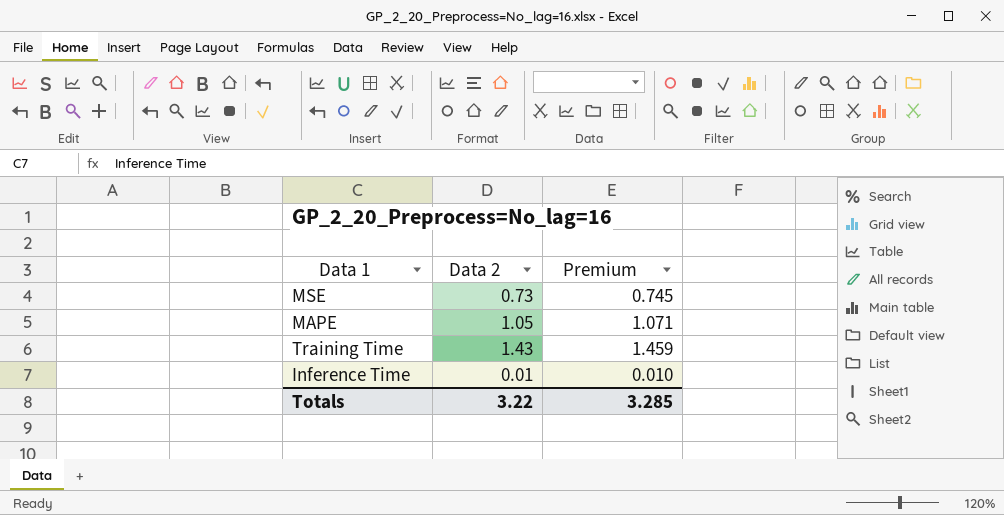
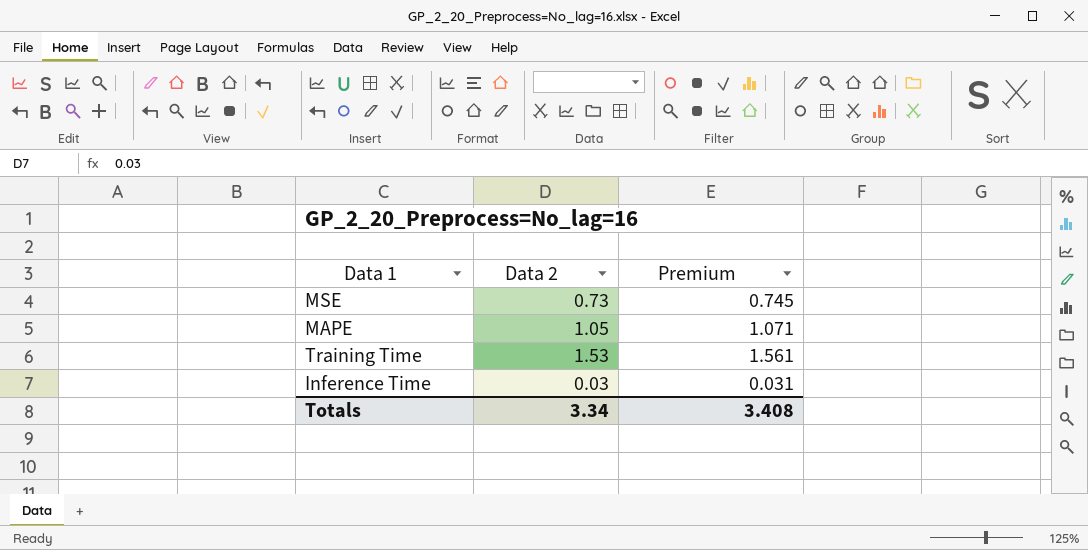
Training Time | Data 2: 1.43 -> 1.53
Training Time | Premium: 1.459 -> 1.561
Inference Time | Data 2: 0.01 -> 0.03
Inference Time | Premium: 0.010 -> 0.031
Totals | Data 2: 3.22 -> 3.34
Totals | Premium: 3.285 -> 3.408

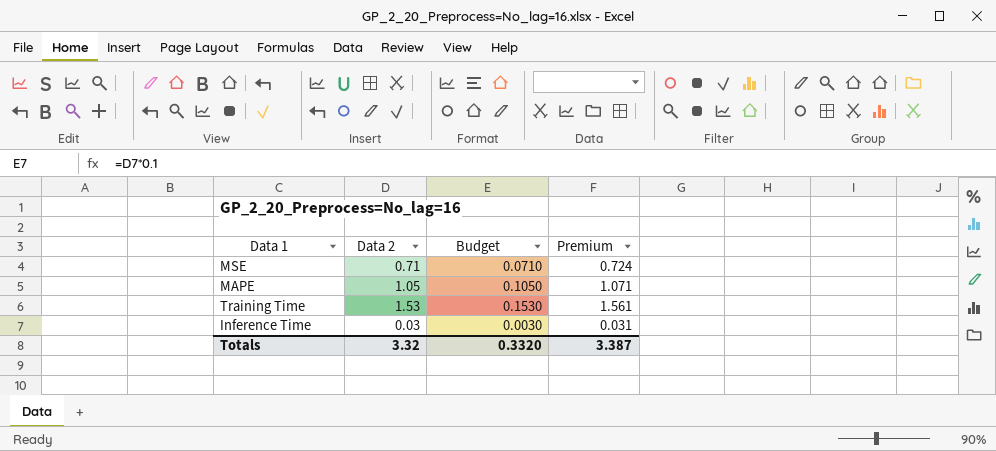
column Budget | formula: none -> [Data 2] * 0.1
MSE | Data 2: 0.73 -> 0.71
MSE | Premium: 0.745 -> 0.724
Totals | Data 2: 3.34 -> 3.32
Totals | Premium: 3.408 -> 3.387

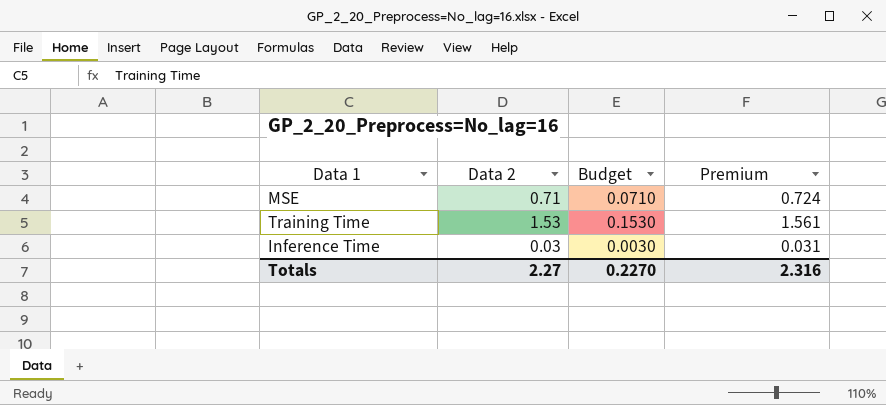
row MAPE: 1.05 | 0.1050 | 1.071 -> none
Totals | Data 2: 3.32 -> 2.27
Totals | Budget: 0.3320 -> 0.2270
Totals | Premium: 3.387 -> 2.316

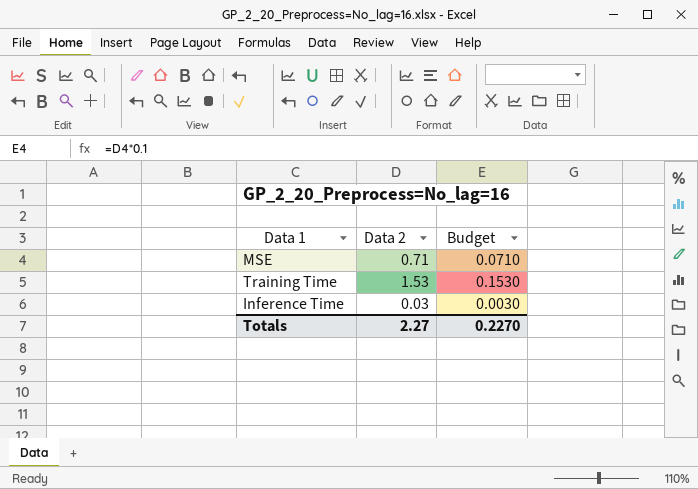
column Premium | formula: [Data 2] * 1.02 -> none

